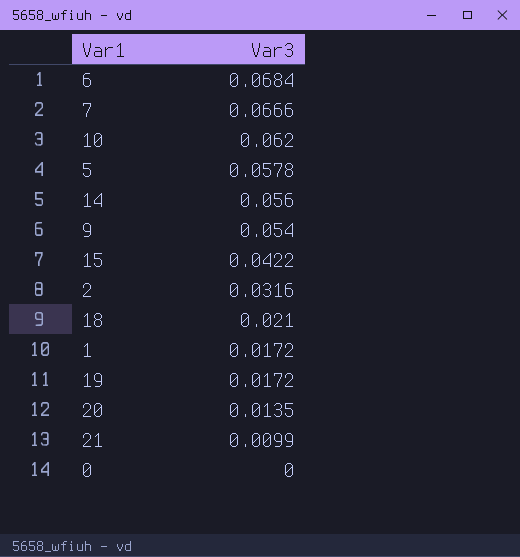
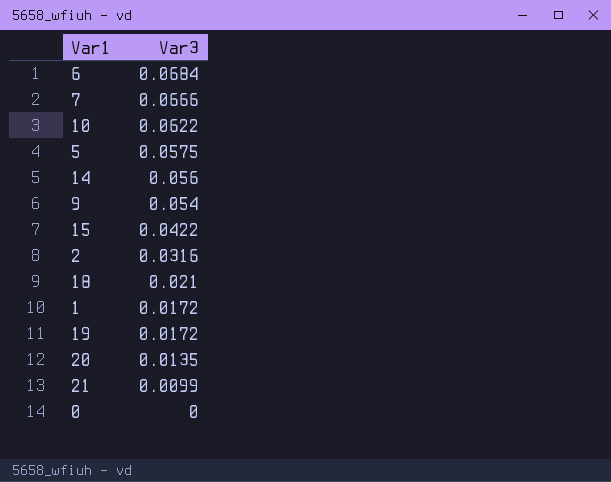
10 | Var3: 0.062 -> 0.0622
5 | Var3: 0.0578 -> 0.0575

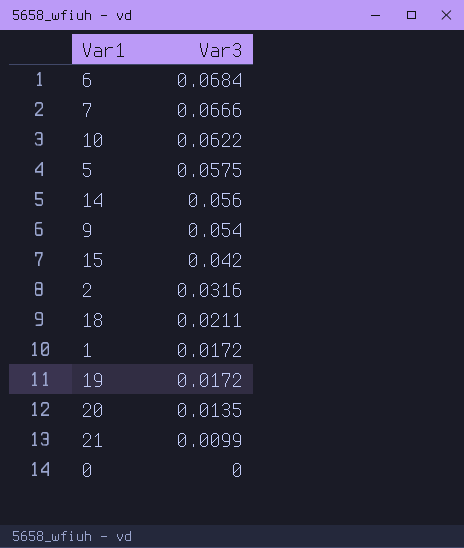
15 | Var3: 0.0422 -> 0.042
18 | Var3: 0.021 -> 0.0211

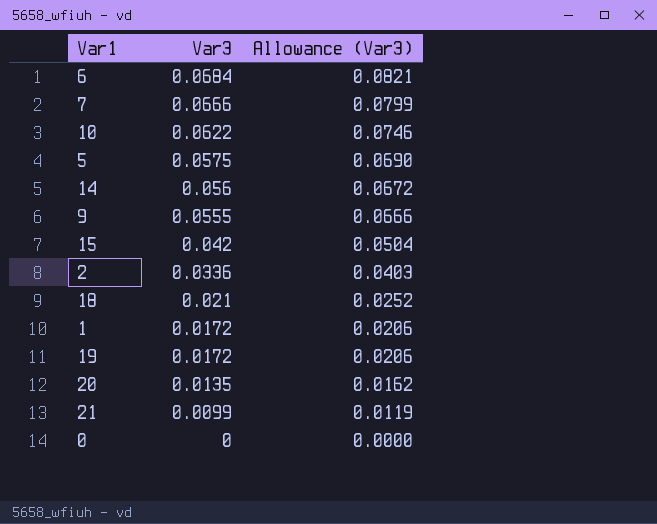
column Allowance (Var3) | formula: none -> [Var3] * 1.2
9 | Var3: 0.054 -> 0.0555
2 | Var3: 0.0316 -> 0.0336
18 | Var3: 0.0211 -> 0.021

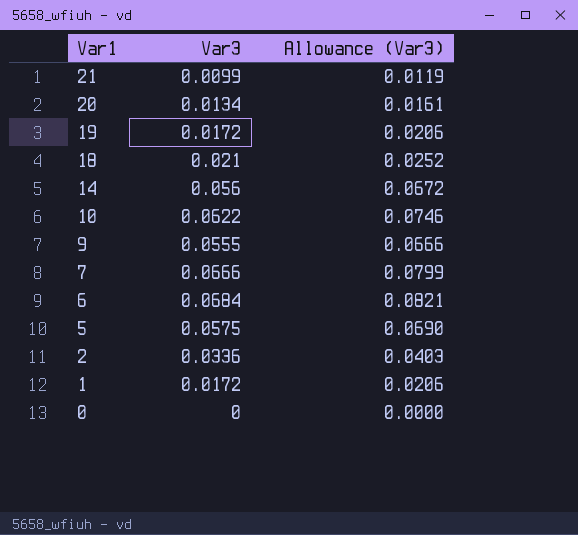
row order: Var3 descending -> Var1 descending
row 15: 0.042 | 0.0504 -> none
20 | Var3: 0.0135 -> 0.0134
20 | Allowance (Var3): 0.0162 -> 0.0161

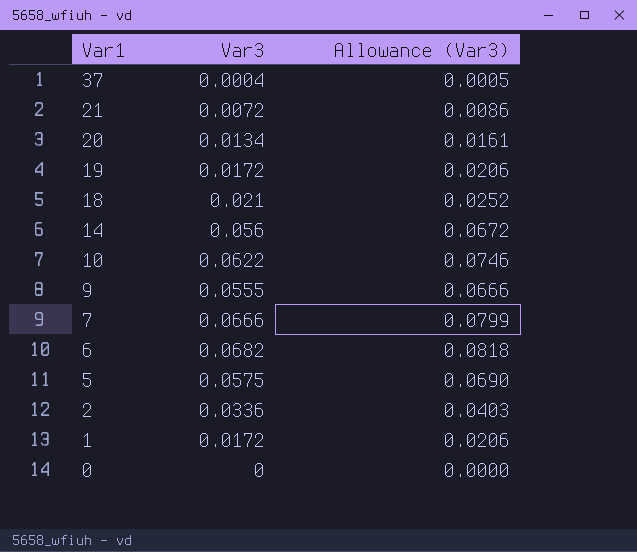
row 37: none -> 0.0004 | 0.0005
21 | Var3: 0.0099 -> 0.0072
21 | Allowance (Var3): 0.0119 -> 0.0086
6 | Var3: 0.0684 -> 0.0682
6 | Allowance (Var3): 0.0821 -> 0.0818

